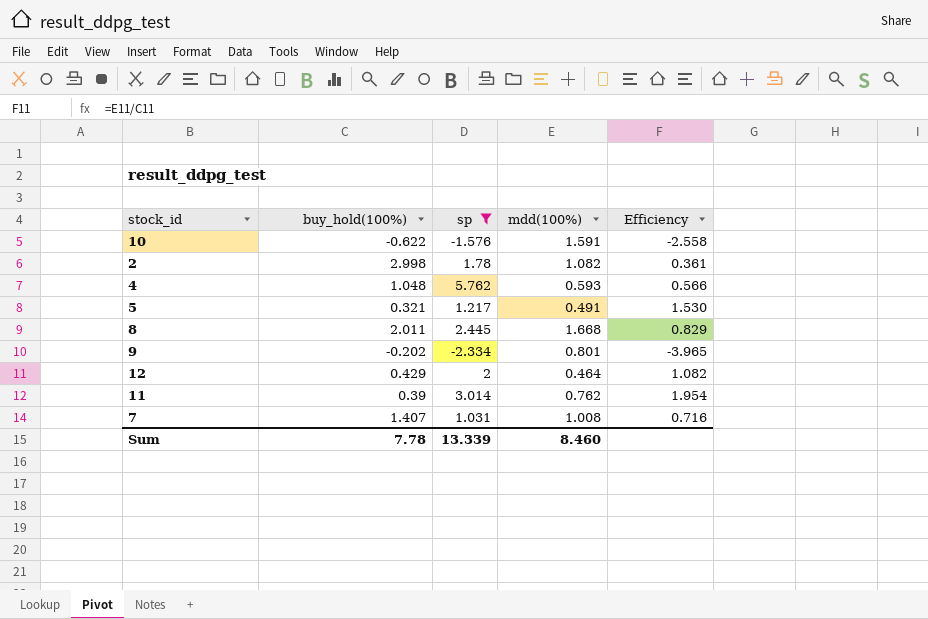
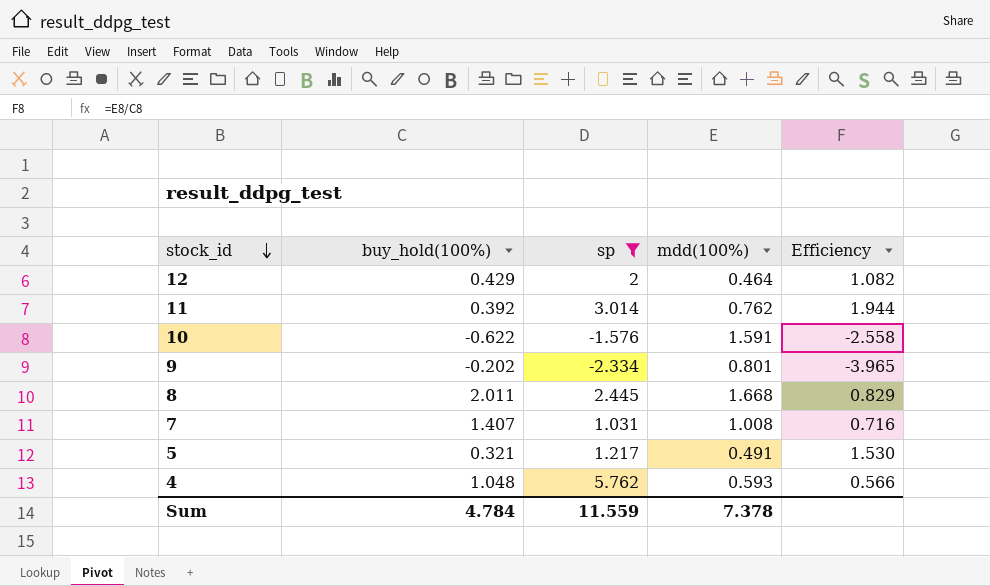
row order: none -> stock_id descending
row 2: 2.998 | 1.78 | 1.082 | 0.361 -> none
11 | buy_hold(100%): 0.39 -> 0.392
11 | Efficiency: 1.954 -> 1.944
Sum | buy_hold(100%): 7.78 -> 4.784
Sum | sp: 13.339 -> 11.559
Sum | mdd(100%): 8.460 -> 7.378

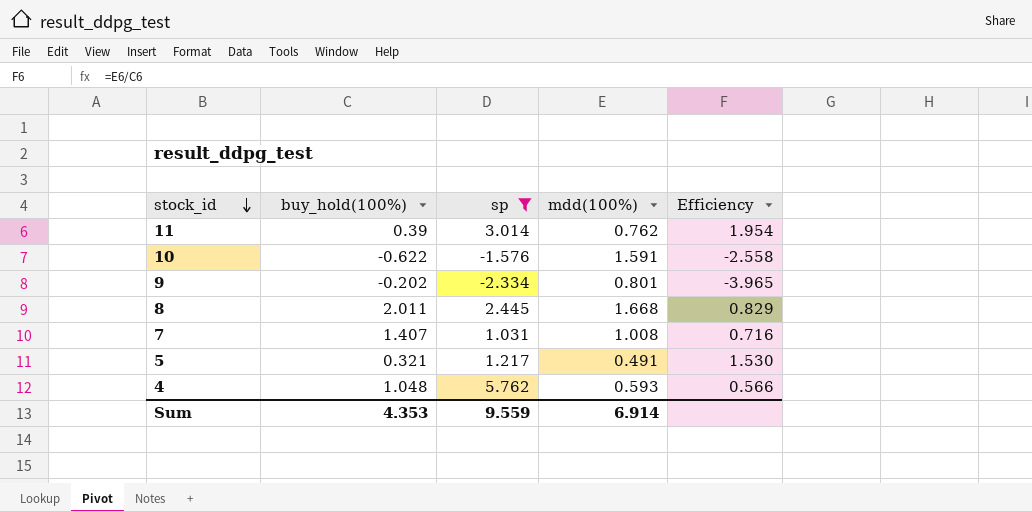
row 12: 0.429 | 2 | 0.464 | 1.082 -> none
11 | buy_hold(100%): 0.392 -> 0.39
11 | Efficiency: 1.944 -> 1.954
Sum | buy_hold(100%): 4.784 -> 4.353
Sum | sp: 11.559 -> 9.559
Sum | mdd(100%): 7.378 -> 6.914

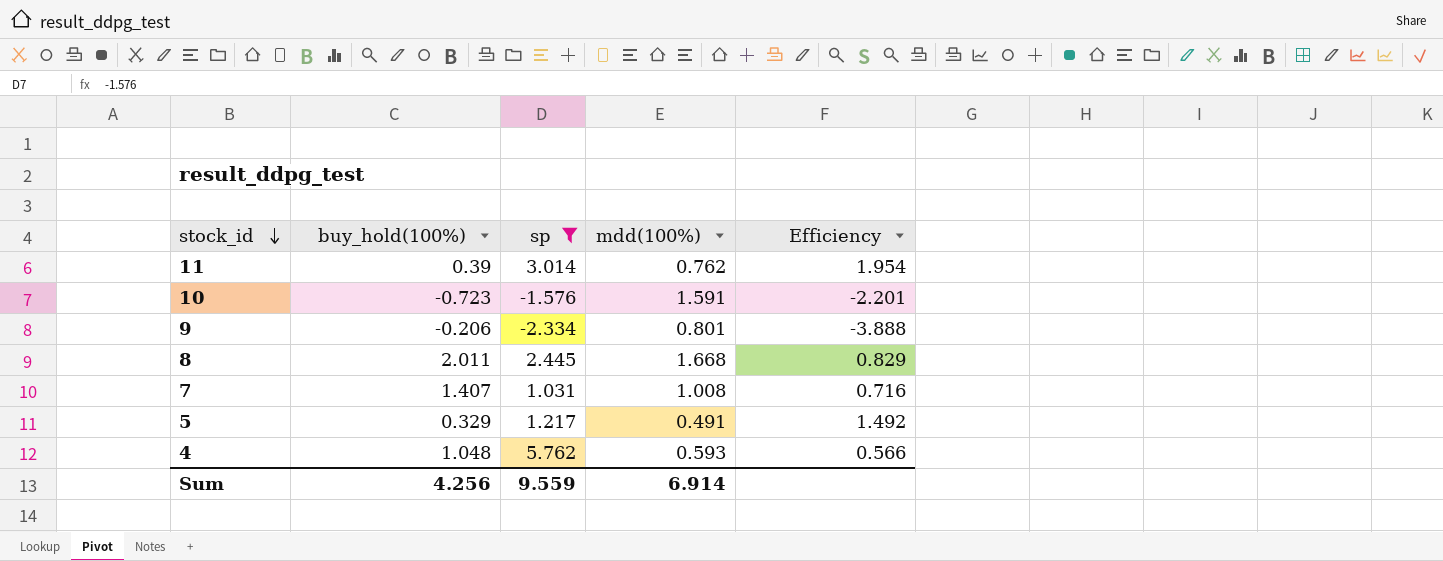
10 | buy_hold(100%): -0.622 -> -0.723
10 | Efficiency: -2.558 -> -2.201
9 | buy_hold(100%): -0.202 -> -0.206
9 | Efficiency: -3.965 -> -3.888
5 | buy_hold(100%): 0.321 -> 0.329
5 | Efficiency: 1.530 -> 1.492
Sum | buy_hold(100%): 4.353 -> 4.256

